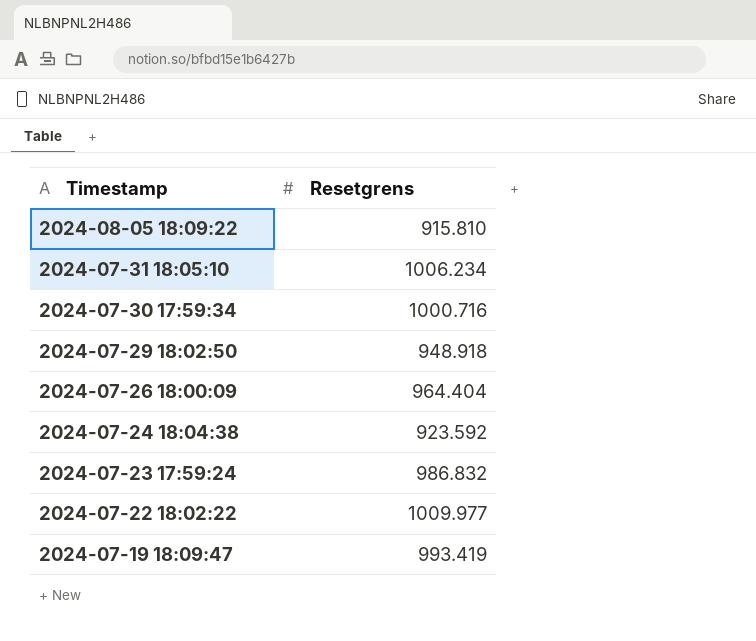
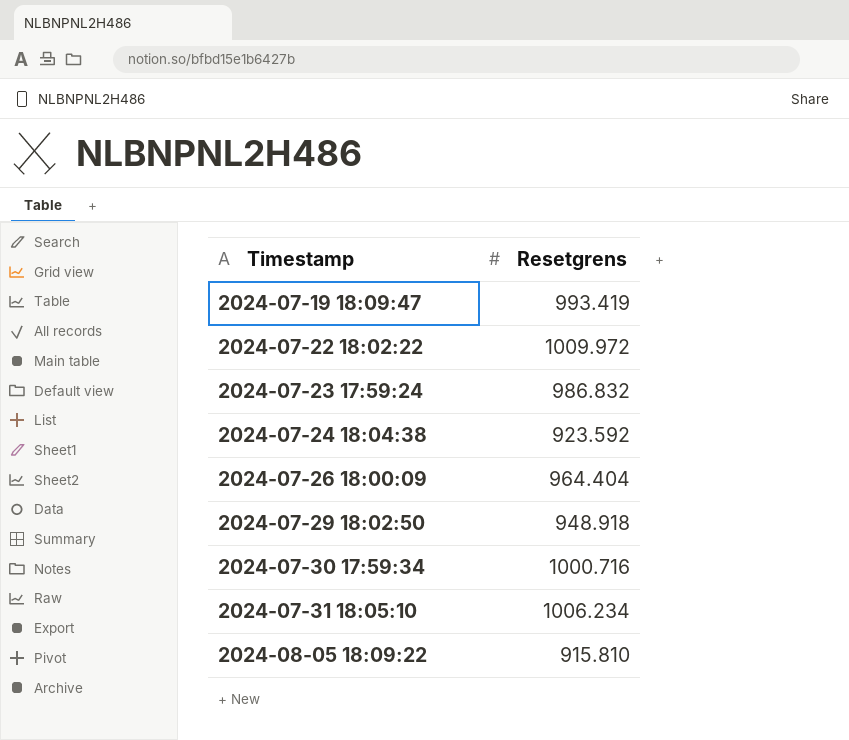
row order: Timestamp descending -> Timestamp ascending
2024-07-22 18:02:22 | Resetgrens: 1009.977 -> 1009.972

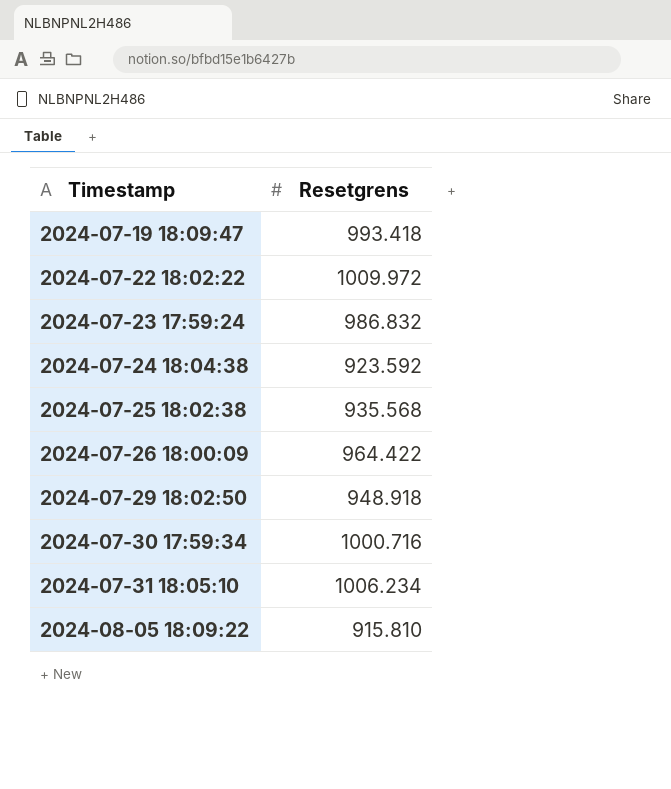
2024-07-19 18:09:47 | Resetgrens: 993.419 -> 993.418
row 2024-07-25 18:02:38: none -> 935.568
2024-07-26 18:00:09 | Resetgrens: 964.404 -> 964.422

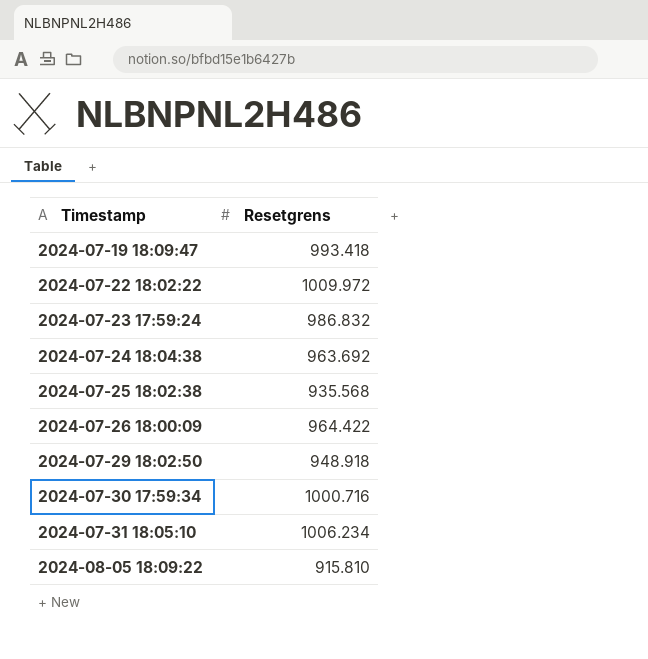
2024-07-24 18:04:38 | Resetgrens: 923.592 -> 963.692

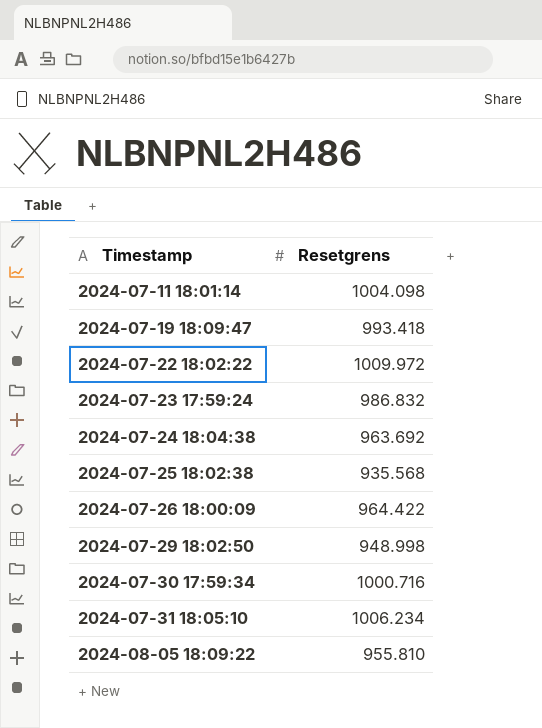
row 2024-07-11 18:01:14: none -> 1004.098
2024-07-29 18:02:50 | Resetgrens: 948.918 -> 948.998
2024-08-05 18:09:22 | Resetgrens: 915.810 -> 955.810

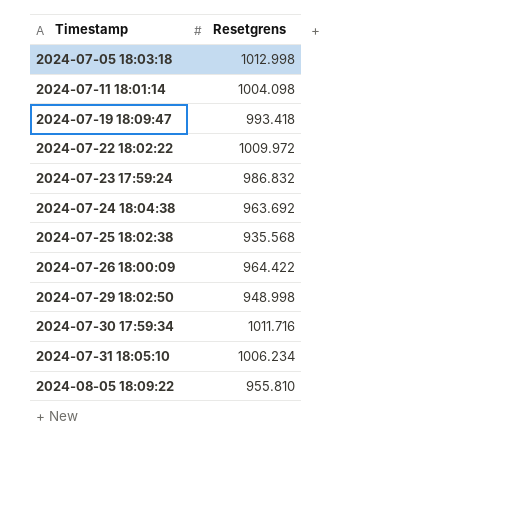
row 2024-07-05 18:03:18: none -> 1012.998
2024-07-30 17:59:34 | Resetgrens: 1000.716 -> 1011.716

